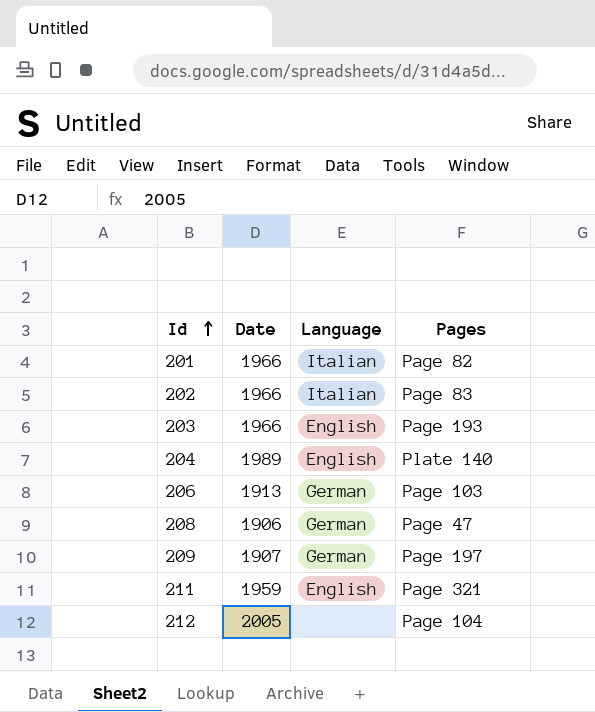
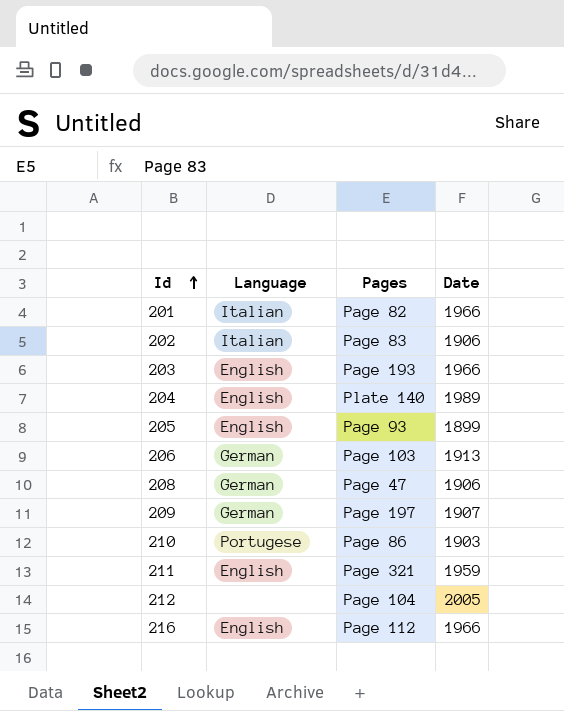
column Date | position: 2 -> 4
202 | Date: 1966 -> 1906
row 205: none -> English | Page 93 | 1899
row 210: none -> Portugese | Page 86 | 1903
row 216: none -> English | Page 112 | 1966

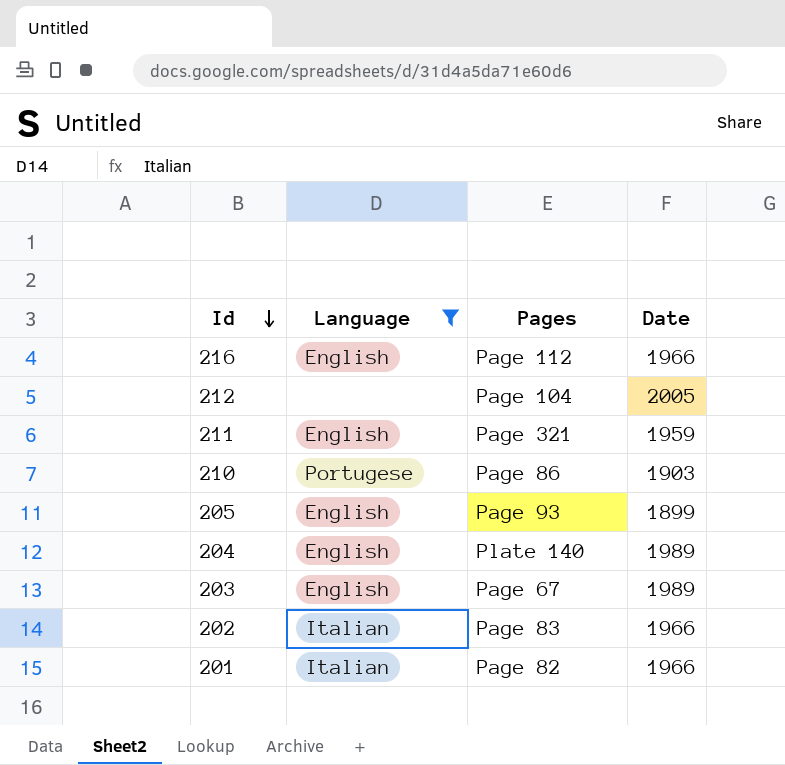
filter: none -> Language != German
row order: Id ascending -> Id descending
203 | Pages: Page 193 -> Page 67
203 | Date: 1966 -> 1989
202 | Date: 1906 -> 1966

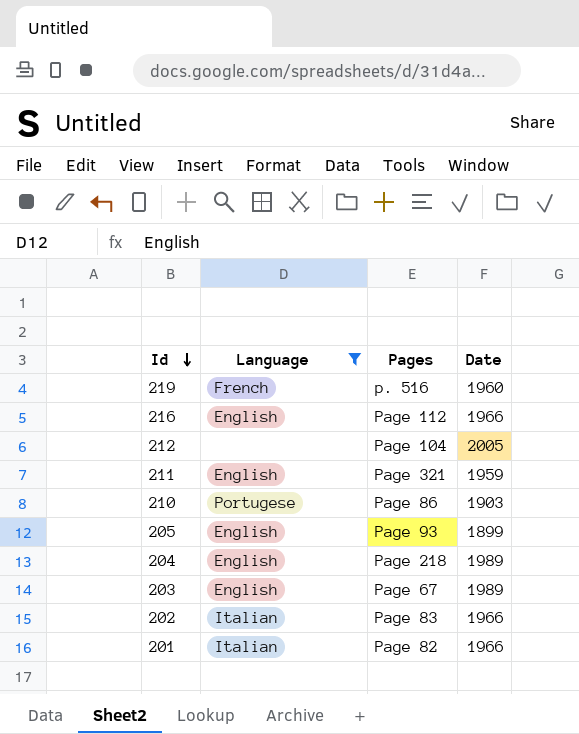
row 219: none -> French | p. 516 | 1960
204 | Pages: Plate 140 -> Page 218

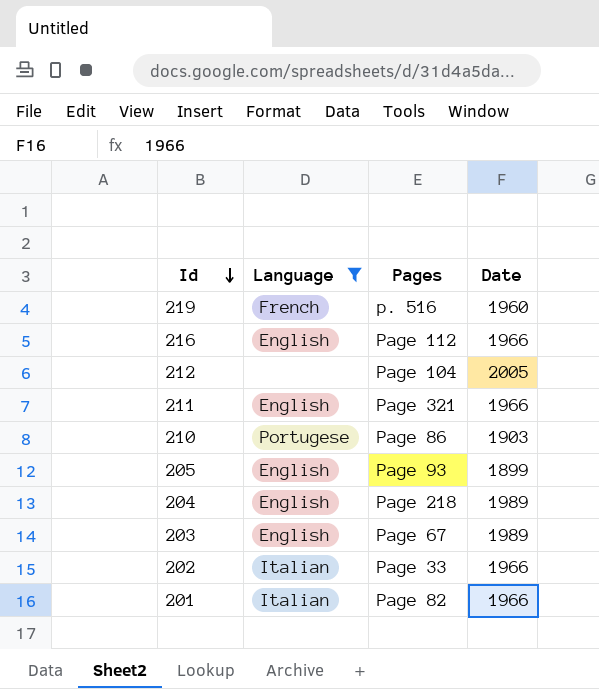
211 | Date: 1959 -> 1966
202 | Pages: Page 83 -> Page 33

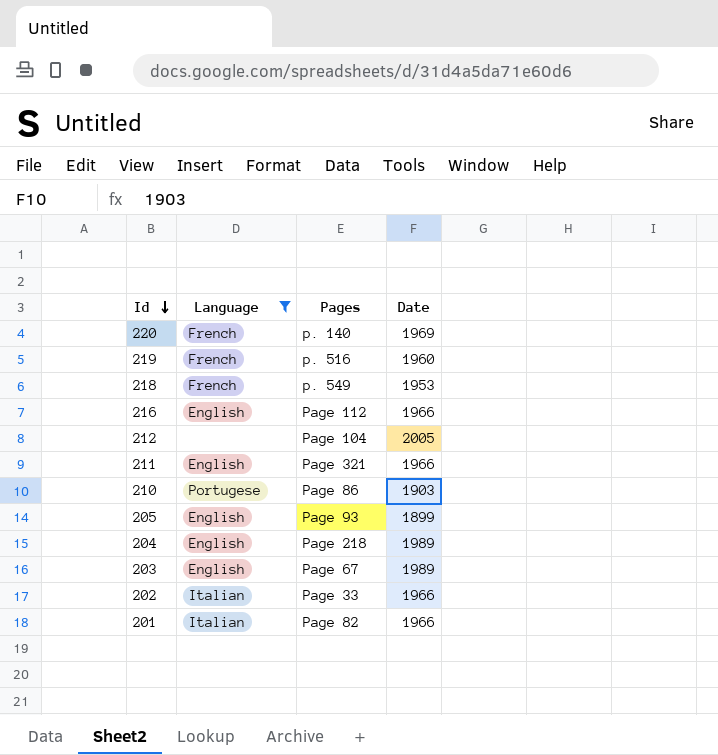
row 220: none -> French | p. 140 | 1969
row 218: none -> French | p. 549 | 1953

